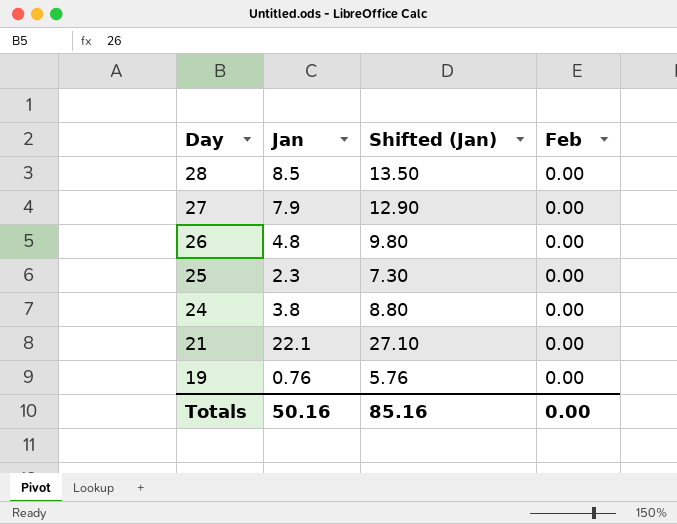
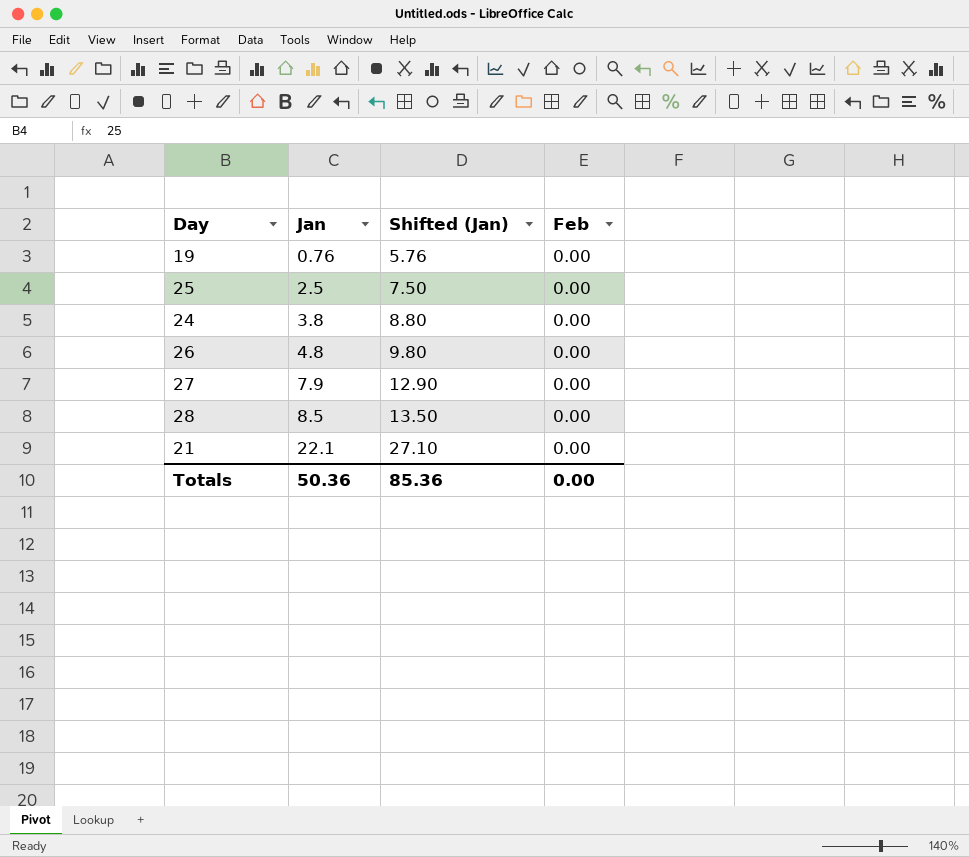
row order: Day descending -> Jan ascending
25 | Jan: 2.3 -> 2.5
25 | Shifted (Jan): 7.30 -> 7.50
Totals | Jan: 50.16 -> 50.36
Totals | Shifted (Jan): 85.16 -> 85.36

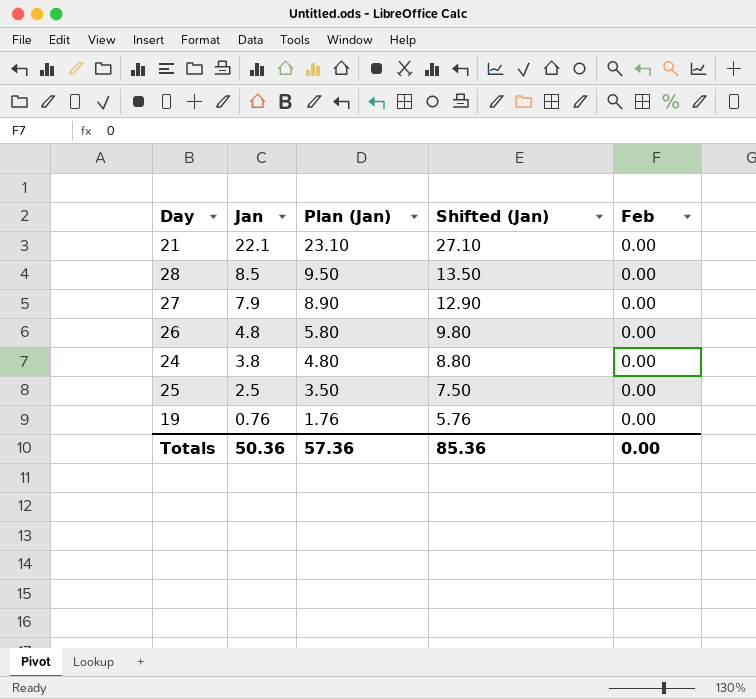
row order: Jan ascending -> Jan descending
column Plan (Jan) | formula: none -> [Jan] + 1

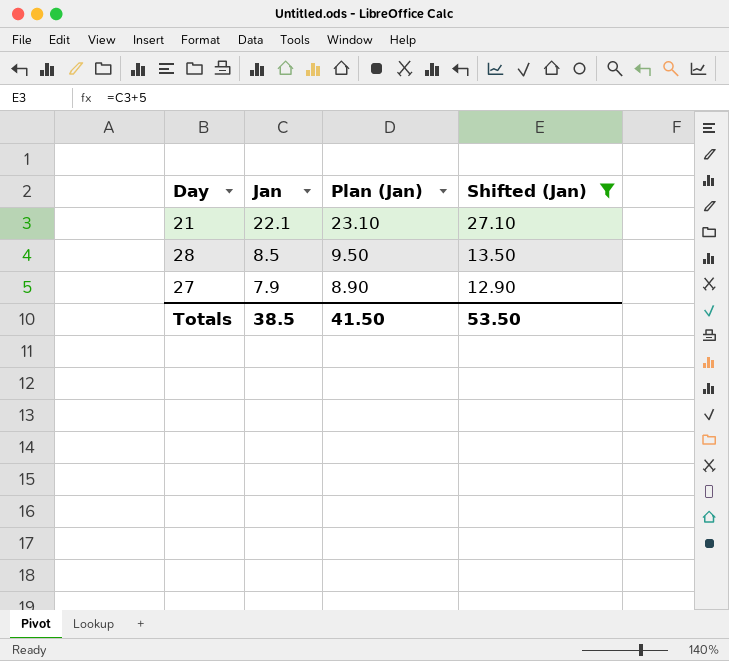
filter: none -> Shifted (Jan) >= 12.90
column Feb | position: 5 -> none
Totals | Jan: 50.36 -> 38.5
Totals | Plan (Jan): 57.36 -> 41.50
Totals | Shifted (Jan): 85.36 -> 53.50

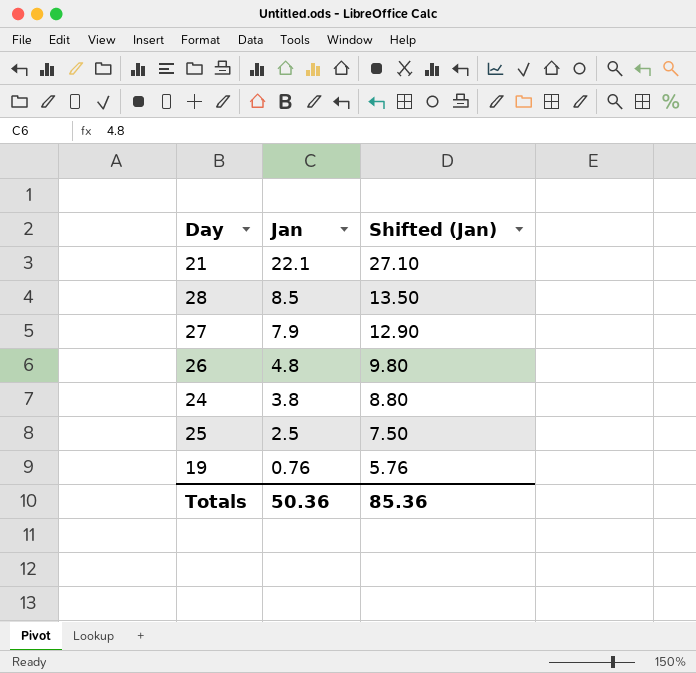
filter: Shifted (Jan) >= 12.90 -> none
column Plan (Jan) | formula: [Jan] + 1 -> none
Totals | Jan: 38.5 -> 50.36
Totals | Shifted (Jan): 53.50 -> 85.36

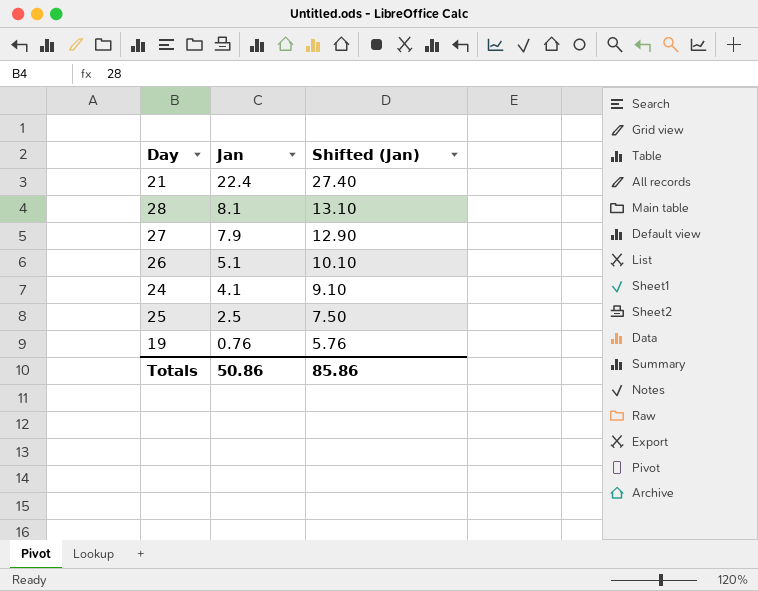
21 | Jan: 22.1 -> 22.4
21 | Shifted (Jan): 27.10 -> 27.40
28 | Jan: 8.5 -> 8.1
28 | Shifted (Jan): 13.50 -> 13.10
26 | Jan: 4.8 -> 5.1
26 | Shifted (Jan): 9.80 -> 10.10
24 | Jan: 3.8 -> 4.1
24 | Shifted (Jan): 8.80 -> 9.10
Totals | Jan: 50.36 -> 50.86
Totals | Shifted (Jan): 85.36 -> 85.86

